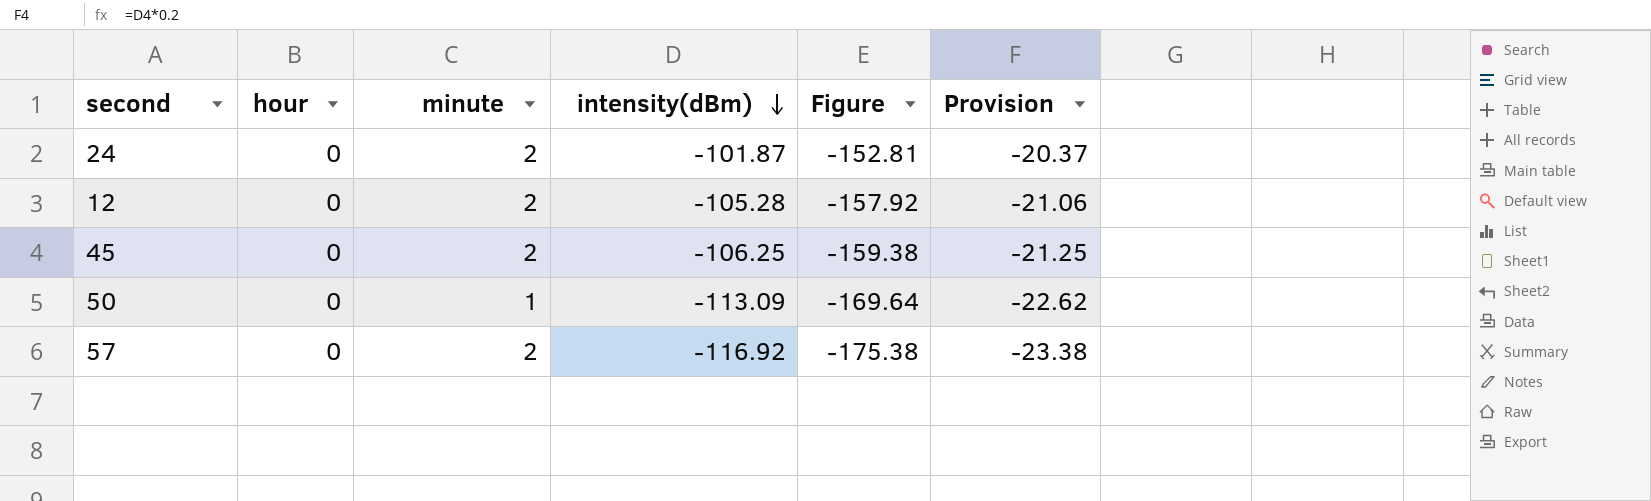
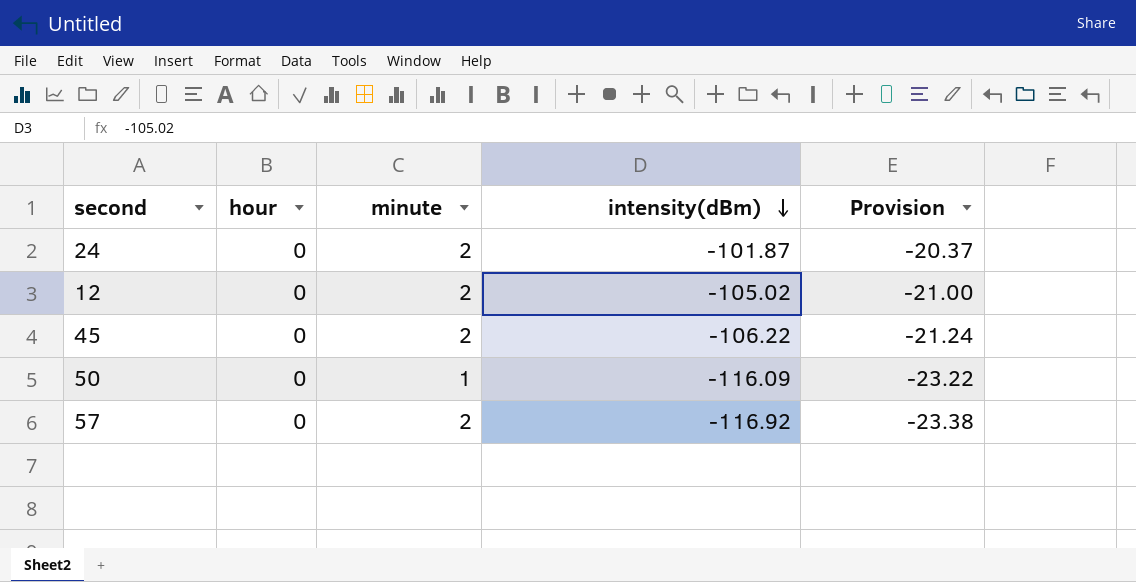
column Figure | formula: [intensity(dBm)] * 1.5 -> none
12 | intensity(dBm): -105.28 -> -105.02
12 | Provision: -21.06 -> -21.00
45 | intensity(dBm): -106.25 -> -106.22
45 | Provision: -21.25 -> -21.24
50 | intensity(dBm): -113.09 -> -116.09
50 | Provision: -22.62 -> -23.22

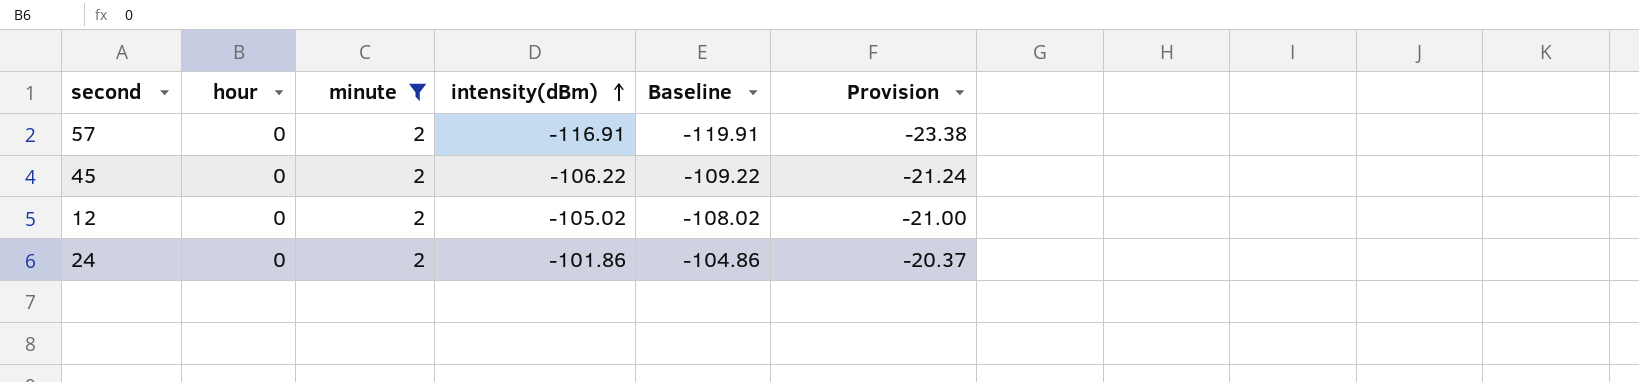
filter: none -> minute = 2
row order: intensity(dBm) descending -> intensity(dBm) ascending
column Baseline | formula: none -> [intensity(dBm)] - 3
57 | intensity(dBm): -116.92 -> -116.91
24 | intensity(dBm): -101.87 -> -101.86

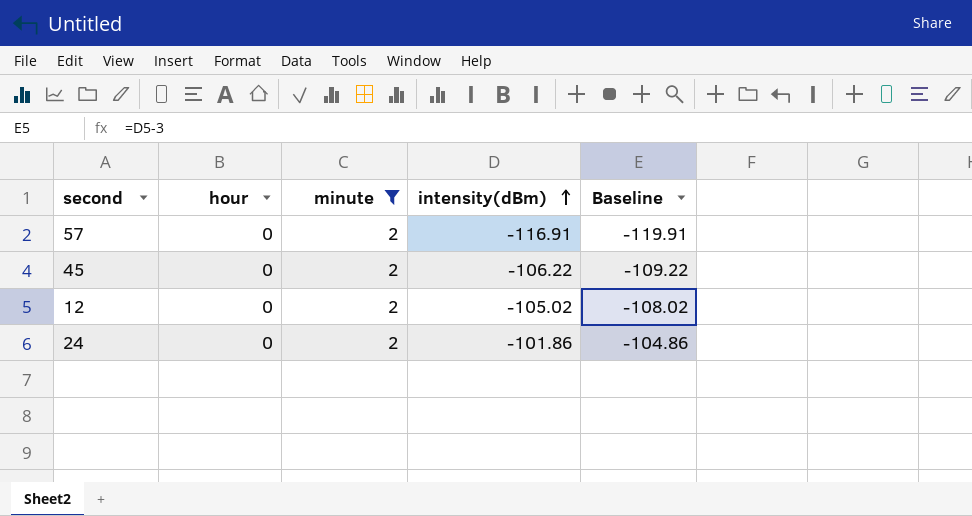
column Provision | formula: [intensity(dBm)] * 0.2 -> none

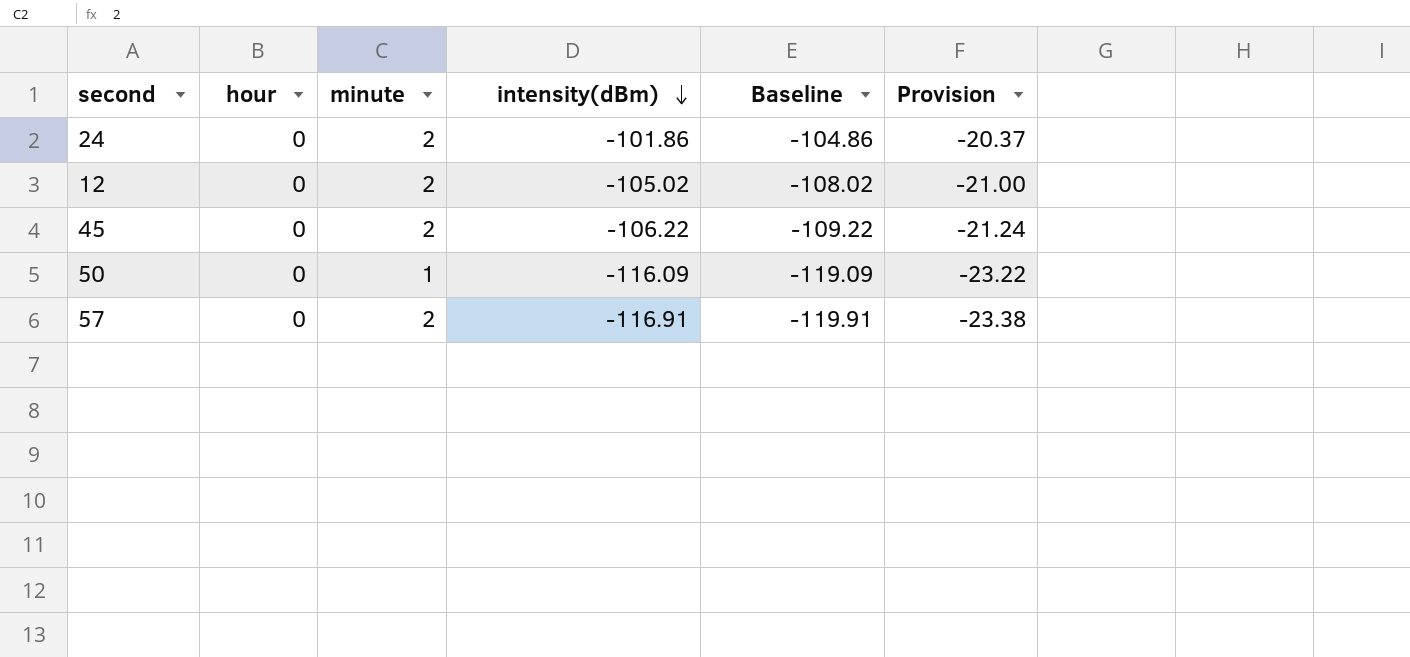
filter: minute = 2 -> none
row order: intensity(dBm) ascending -> intensity(dBm) descending
column Provision | formula: none -> [intensity(dBm)] * 0.2

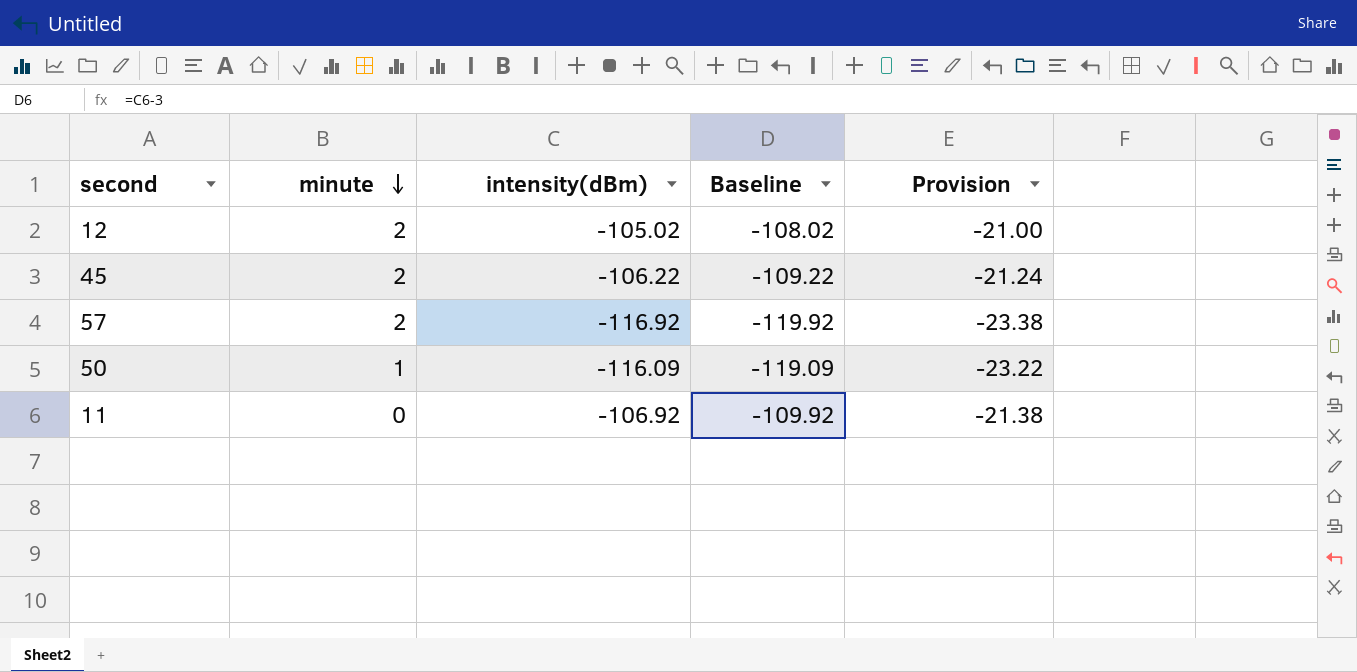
row order: intensity(dBm) descending -> minute descending
column hour | position: 2 -> none
row 24: 0 | 2 | -101.86 | -104.86 | -20.37 -> none
57 | intensity(dBm): -116.91 -> -116.92
57 | Baseline: -119.91 -> -119.92
row 11: none -> 0 | -106.92 | -109.92 | -21.38

